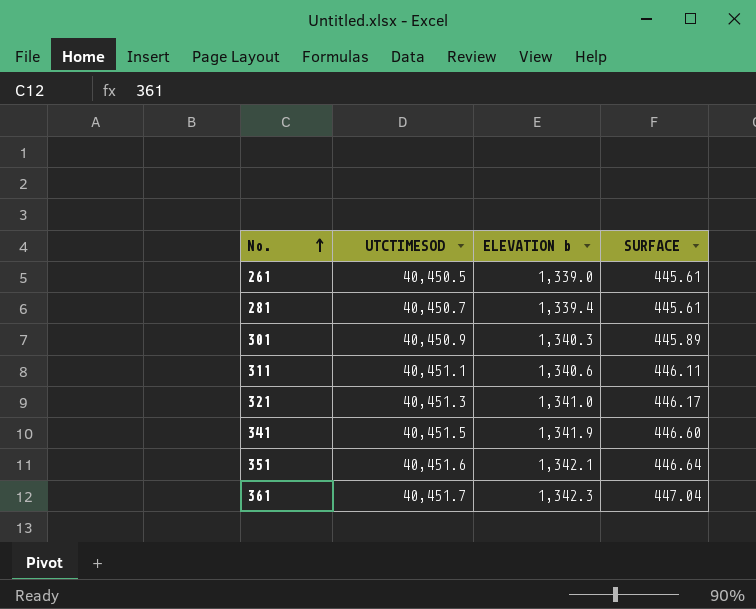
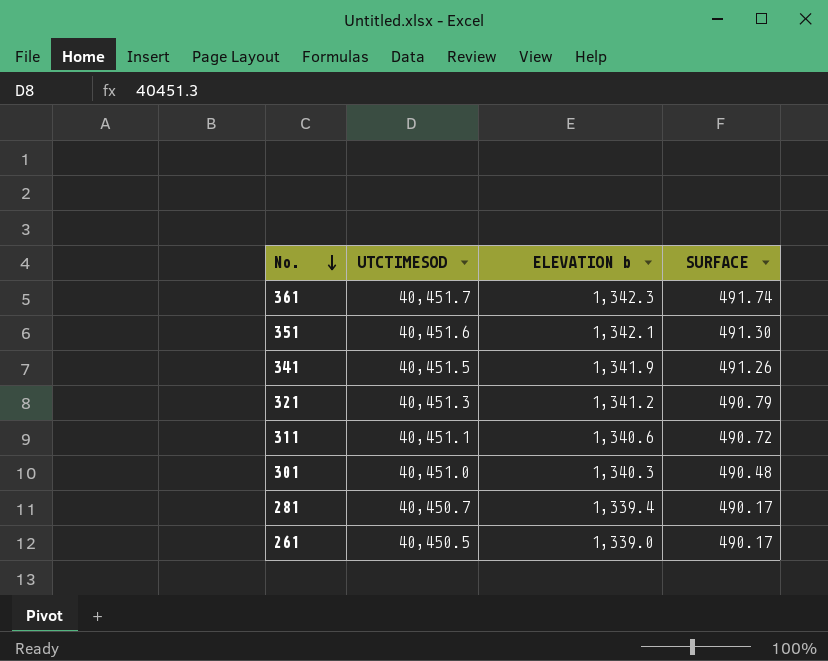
row order: No. ascending -> No. descending
361 | SURFACE: 447.04 -> 491.74
351 | SURFACE: 446.64 -> 491.30
341 | SURFACE: 446.60 -> 491.26
321 | ELEVATION b: 1,341.0 -> 1,341.2
321 | SURFACE: 446.17 -> 490.79
311 | SURFACE: 446.11 -> 490.72
301 | UTCTIMESOD: 40,450.9 -> 40,451.0
301 | SURFACE: 445.89 -> 490.48
281 | SURFACE: 445.61 -> 490.17
261 | SURFACE: 445.61 -> 490.17

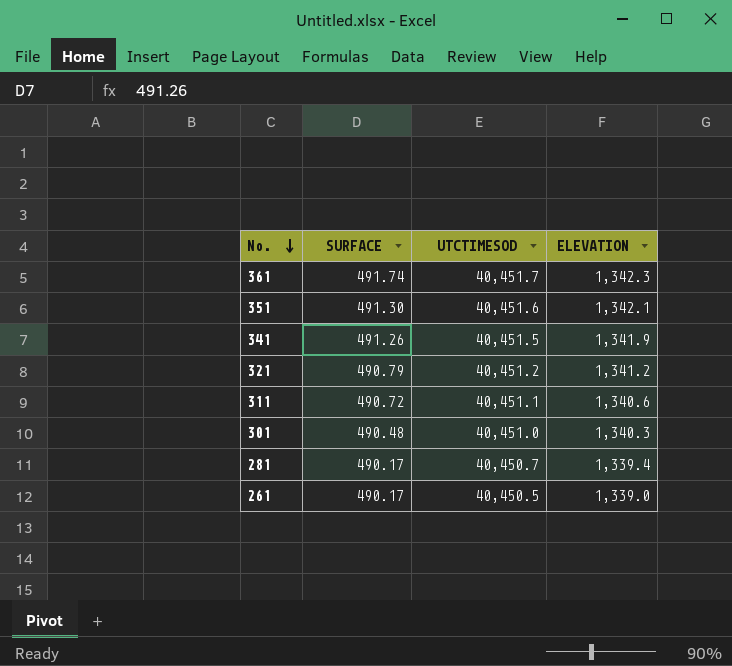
column SURFACE | position: 4 -> 2
column name: ELEVATION b -> ELEVATION
321 | UTCTIMESOD: 40,451.3 -> 40,451.2

